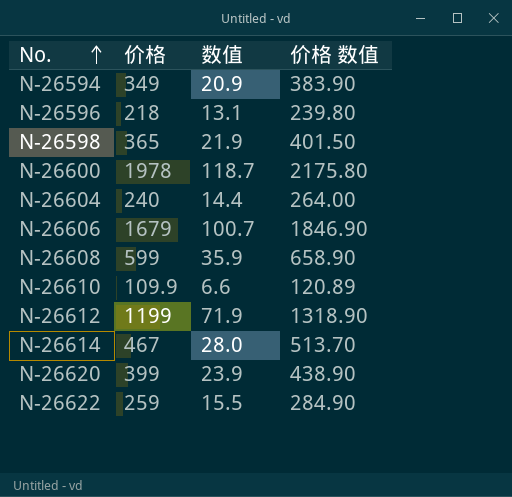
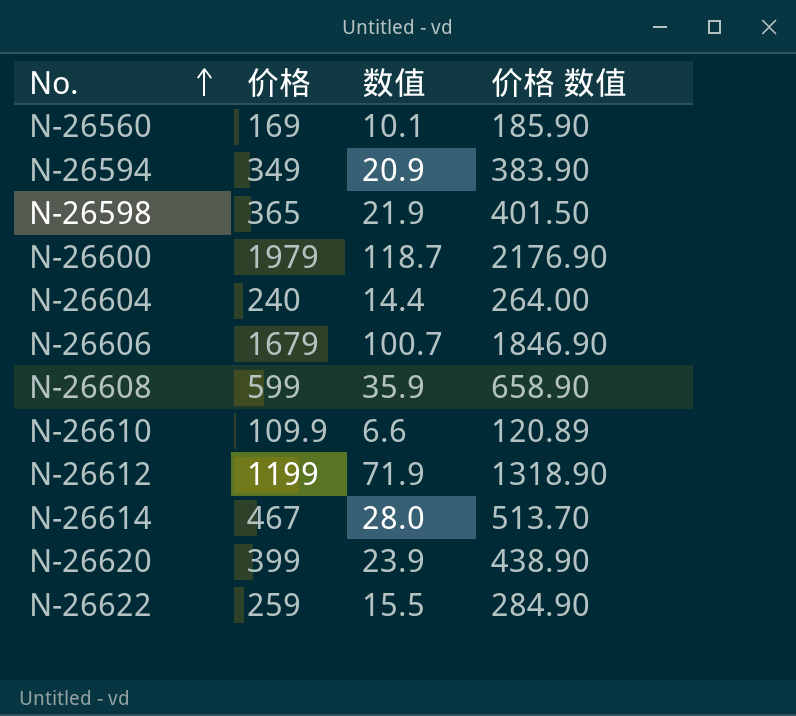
row N-26596: 218 | 13.1 | 239.80 -> none
row N-26560: none -> 169 | 10.1 | 185.90
N-26600 | 价格: 1978 -> 1979
N-26600 | 价格 数值: 2175.80 -> 2176.90

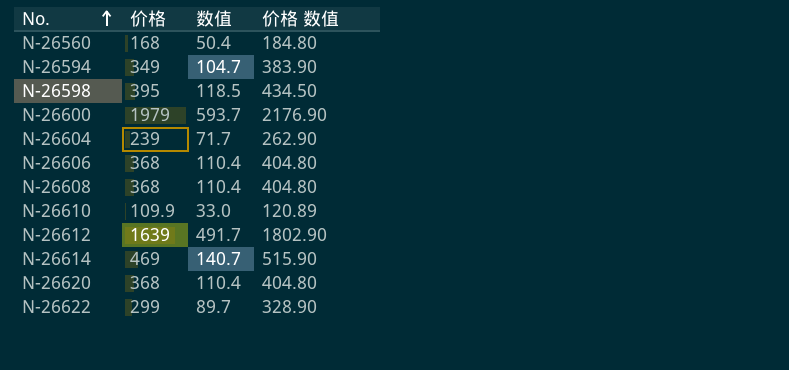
column 数值 | formula: [价格] * 0.06 -> [价格] * 0.3
N-26560 | 价格: 169 -> 168
N-26560 | 价格 数值: 185.90 -> 184.80
N-26598 | 价格: 365 -> 395
N-26598 | 价格 数值: 401.50 -> 434.50
N-26604 | 价格: 240 -> 239
N-26604 | 价格 数值: 264.00 -> 262.90
N-26606 | 价格: 1679 -> 368
N-26606 | 价格 数值: 1846.90 -> 404.80
N-26608 | 价格: 599 -> 368
N-26608 | 价格 数值: 658.90 -> 404.80
N-26612 | 价格: 1199 -> 1639
N-26612 | 价格 数值: 1318.90 -> 1802.90
N-26614 | 价格: 467 -> 469
N-26614 | 价格 数值: 513.70 -> 515.90
N-26620 | 价格: 399 -> 368
N-26620 | 价格 数值: 438.90 -> 404.80
N-26622 | 价格: 259 -> 299
N-26622 | 价格 数值: 284.90 -> 328.90

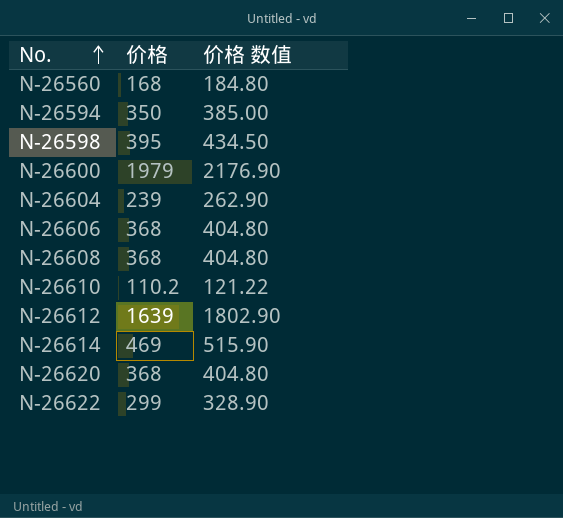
column 数值 | formula: [价格] * 0.3 -> none
N-26594 | 价格: 349 -> 350
N-26594 | 价格 数值: 383.90 -> 385.00
N-26610 | 价格: 109.9 -> 110.2
N-26610 | 价格 数值: 120.89 -> 121.22

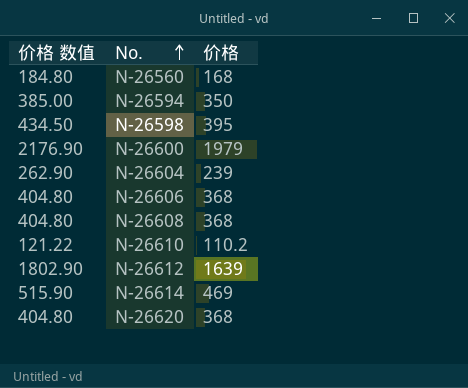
column 价格 数值 | position: 3 -> 1
row N-26622: 299 | 328.90 -> none

